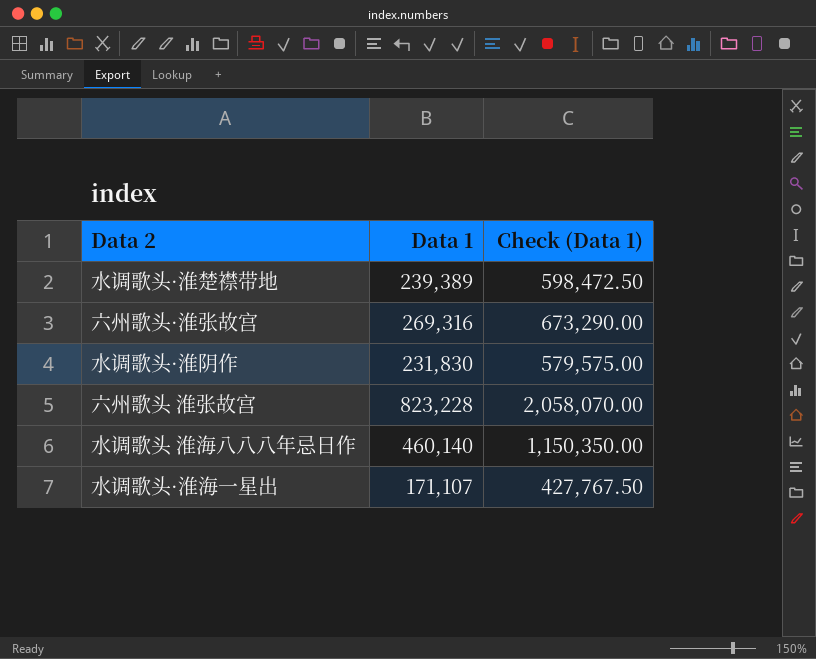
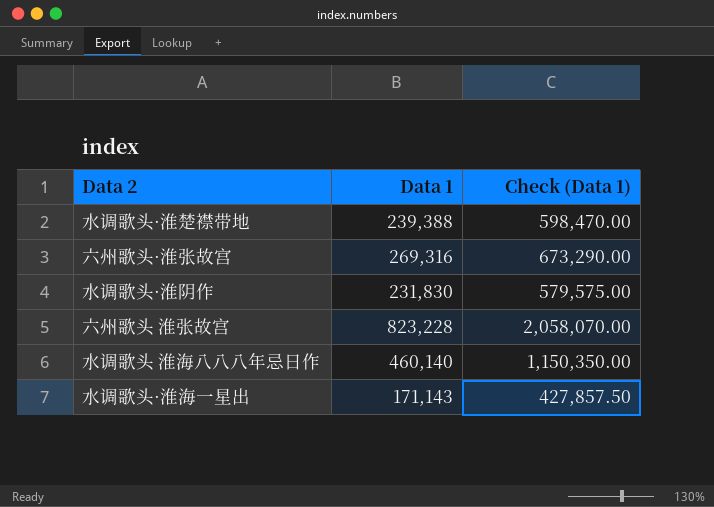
水调歌头·淮楚襟带地 | Data 1: 239,389 -> 239,388
水调歌头·淮楚襟带地 | Check (Data 1): 598,472.50 -> 598,470.00
水调歌头·淮海一星出 | Data 1: 171,107 -> 171,143
水调歌头·淮海一星出 | Check (Data 1): 427,767.50 -> 427,857.50

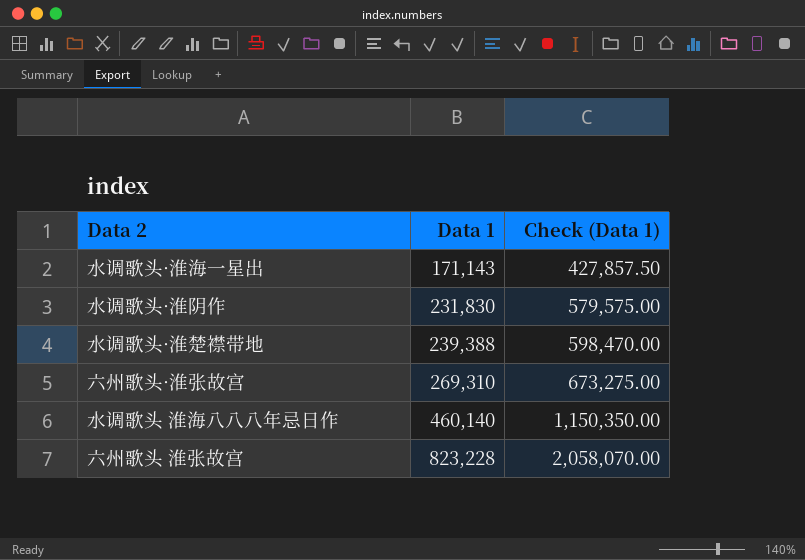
row order: none -> Data 1 ascending
六州歌头·淮张故宫 | Data 1: 269,316 -> 269,310
六州歌头·淮张故宫 | Check (Data 1): 673,290.00 -> 673,275.00

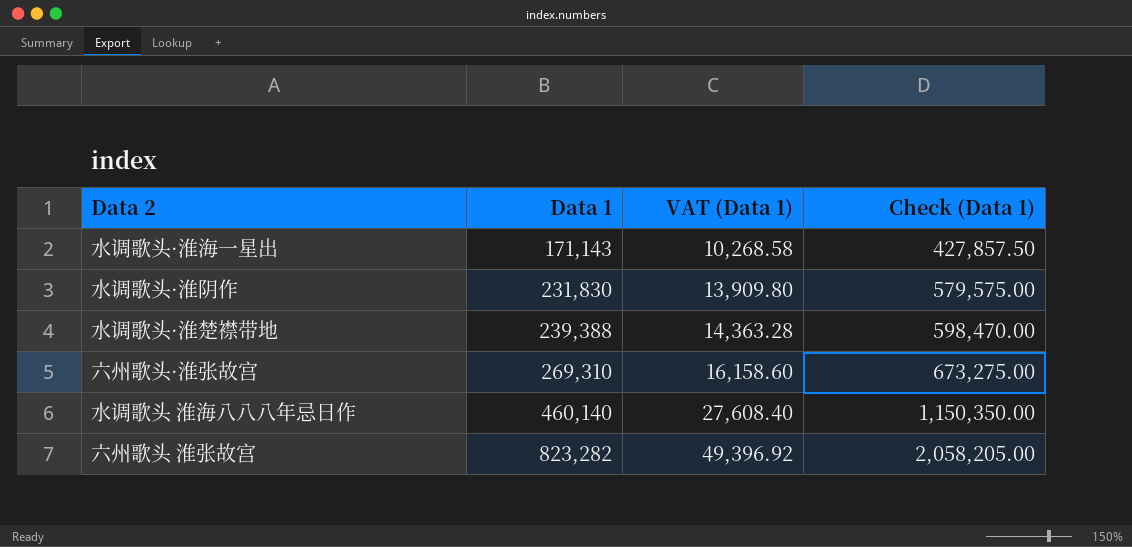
column VAT (Data 1) | formula: none -> [Data 1] * 0.06
六州歌头 淮张故宫 | Data 1: 823,228 -> 823,282
六州歌头 淮张故宫 | Check (Data 1): 2,058,070.00 -> 2,058,205.00

